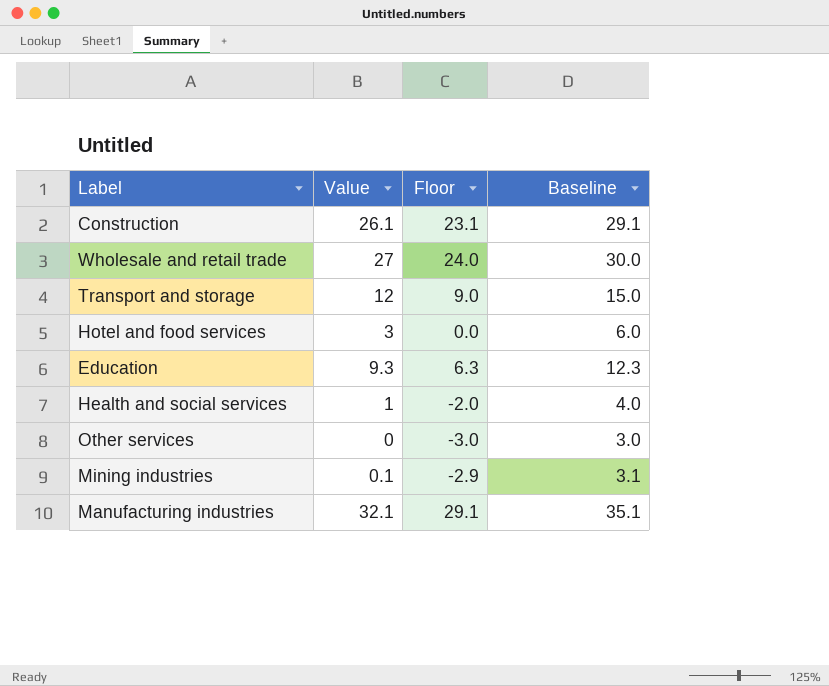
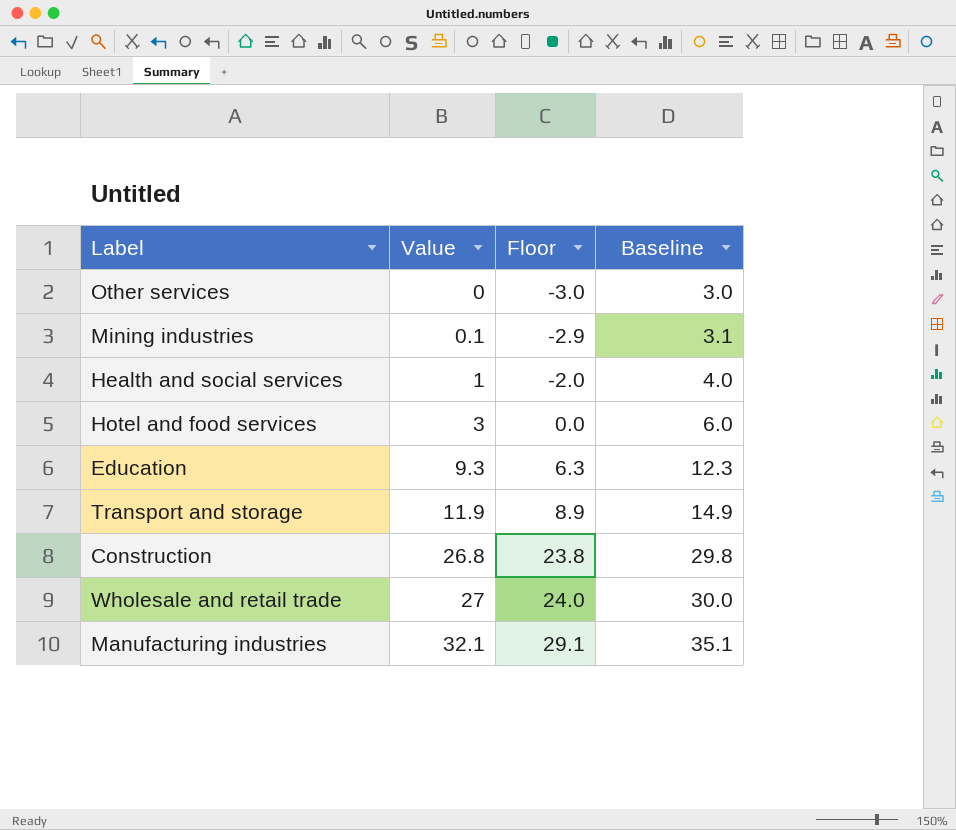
row order: none -> Value ascending
Transport and storage | Value: 12 -> 11.9
Transport and storage | Floor: 9.0 -> 8.9
Transport and storage | Baseline: 15.0 -> 14.9
Construction | Value: 26.1 -> 26.8
Construction | Floor: 23.1 -> 23.8
Construction | Baseline: 29.1 -> 29.8

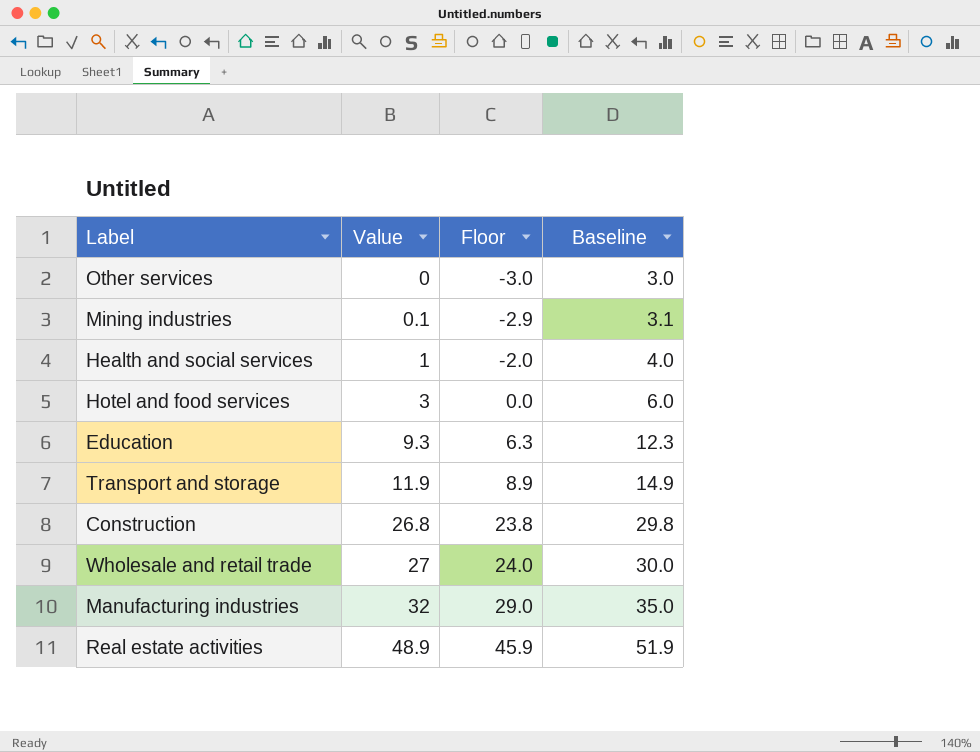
Manufacturing industries | Value: 32.1 -> 32
Manufacturing industries | Floor: 29.1 -> 29.0
Manufacturing industries | Baseline: 35.1 -> 35.0
row Real estate activities: none -> 48.9 | 45.9 | 51.9

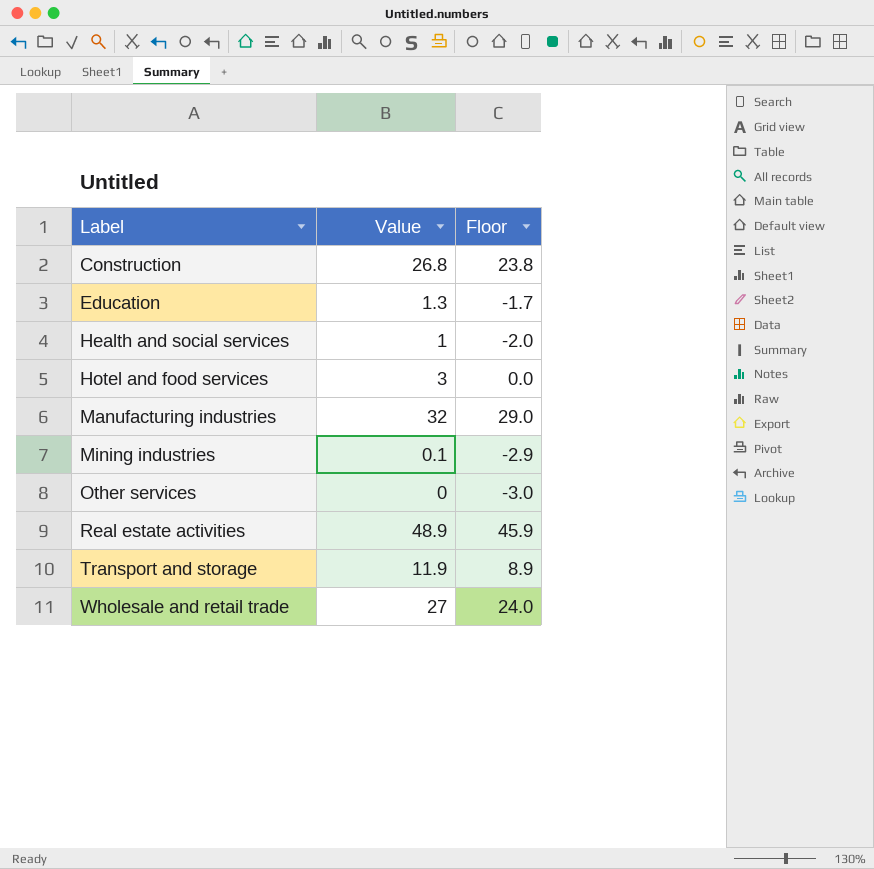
row order: Value ascending -> Label ascending
column Baseline | formula: [Value] + 3 -> none
Education | Value: 9.3 -> 1.3
Education | Floor: 6.3 -> -1.7

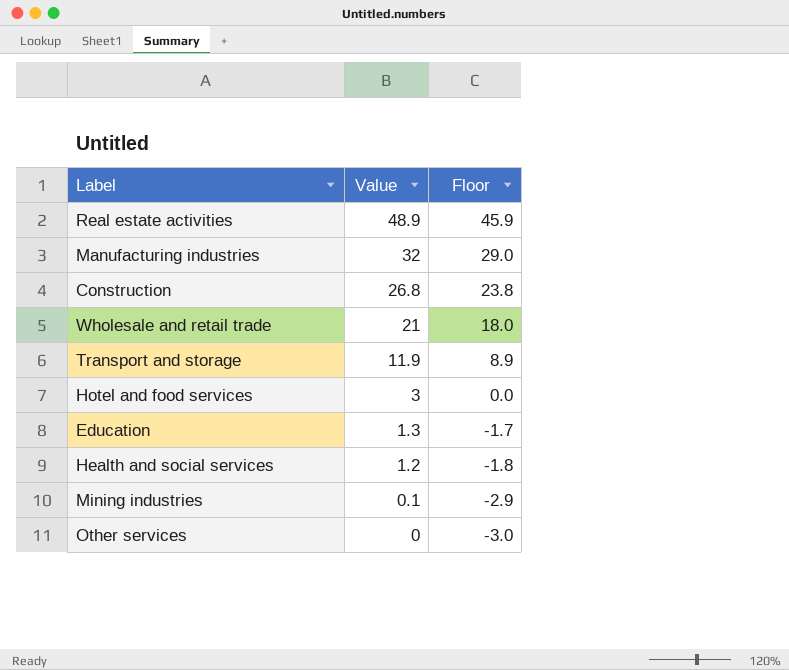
row order: Label ascending -> Value descending
Wholesale and retail trade | Value: 27 -> 21
Wholesale and retail trade | Floor: 24.0 -> 18.0
Health and social services | Value: 1 -> 1.2
Health and social services | Floor: -2.0 -> -1.8

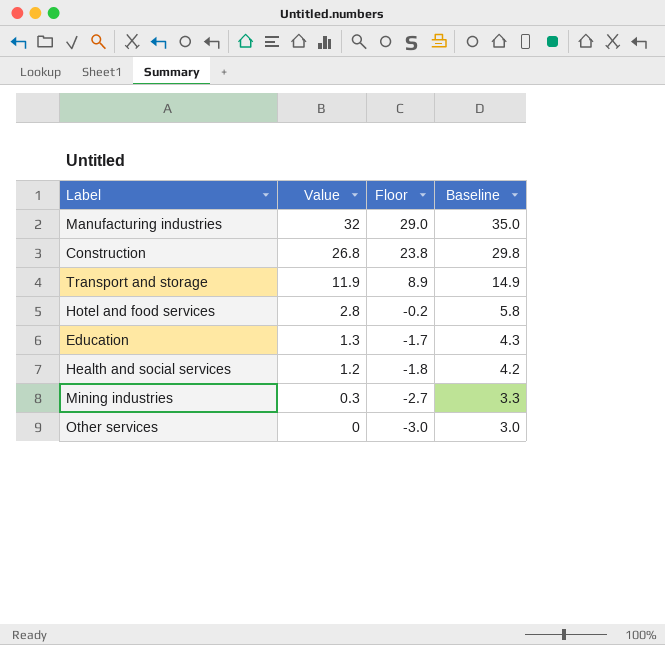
column Baseline | formula: none -> [Value] + 3
row Real estate activities: 48.9 | 45.9 -> none
row Wholesale and retail trade: 21 | 18.0 -> none
Hotel and food services | Value: 3 -> 2.8
Hotel and food services | Floor: 0.0 -> -0.2
Mining industries | Value: 0.1 -> 0.3
Mining industries | Floor: -2.9 -> -2.7

